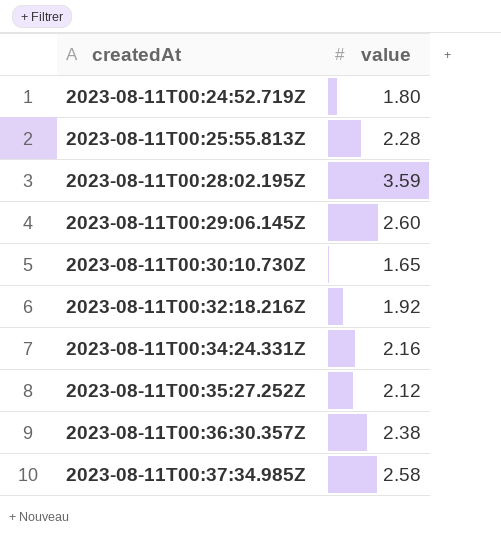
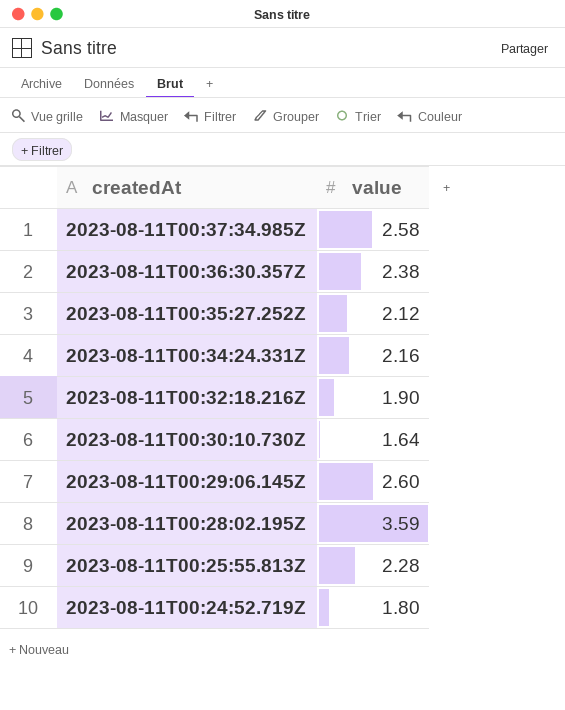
row order: createdAt ascending -> createdAt descending
2023-08-11T00:32:18.216Z | value: 1.92 -> 1.90
2023-08-11T00:30:10.730Z | value: 1.65 -> 1.64

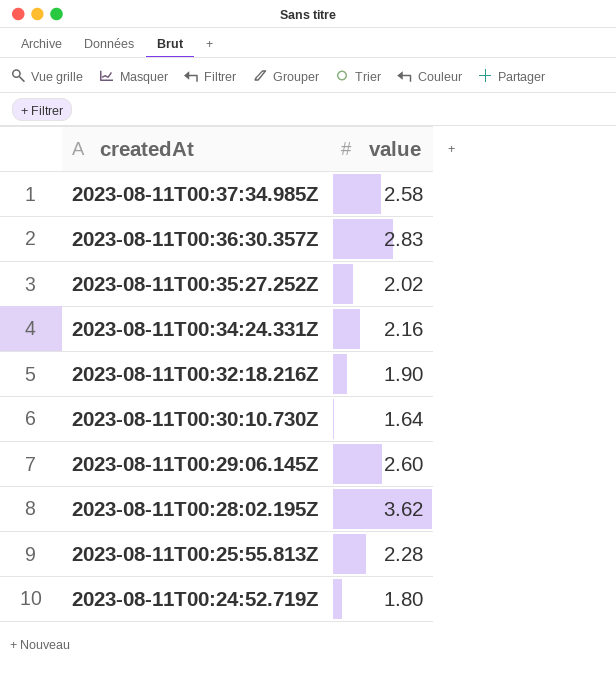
2023-08-11T00:36:30.357Z | value: 2.38 -> 2.83
2023-08-11T00:35:27.252Z | value: 2.12 -> 2.02
2023-08-11T00:28:02.195Z | value: 3.59 -> 3.62

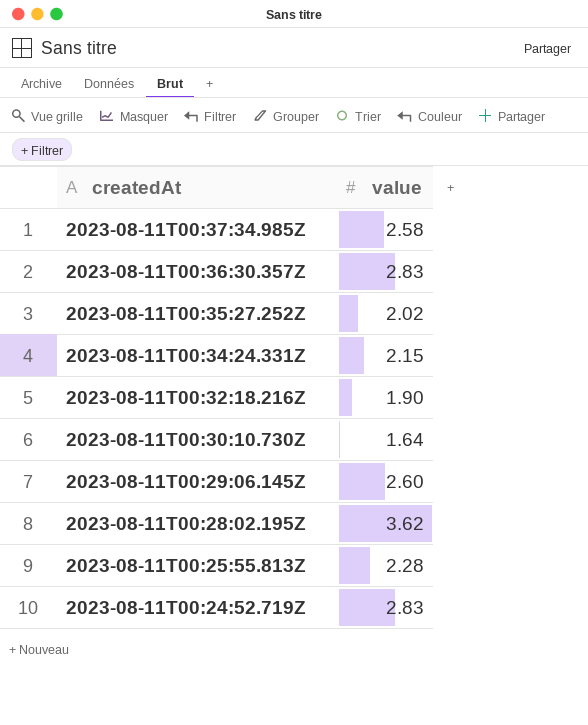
2023-08-11T00:34:24.331Z | value: 2.16 -> 2.15
2023-08-11T00:24:52.719Z | value: 1.80 -> 2.83

